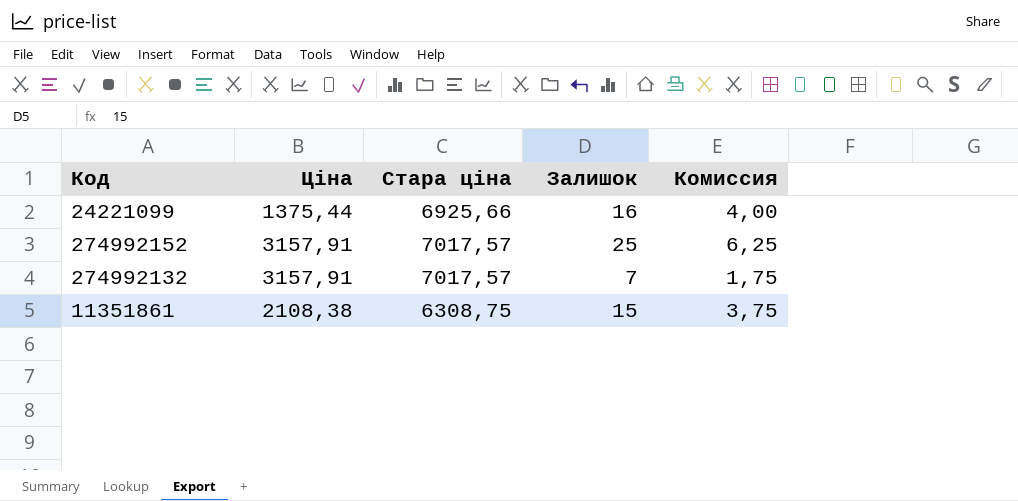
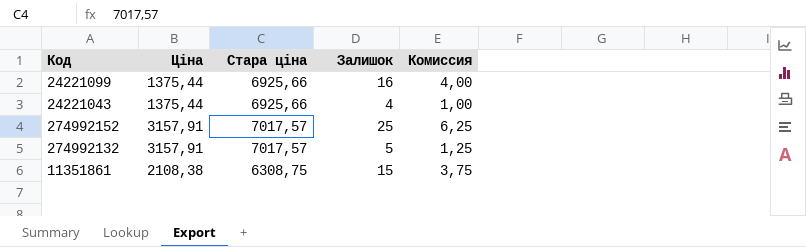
row 24221043: none -> 1375,44 | 6925,66 | 4 | 1,00
274992132 | Залишок: 7 -> 5
274992132 | Комиссия: 1,75 -> 1,25

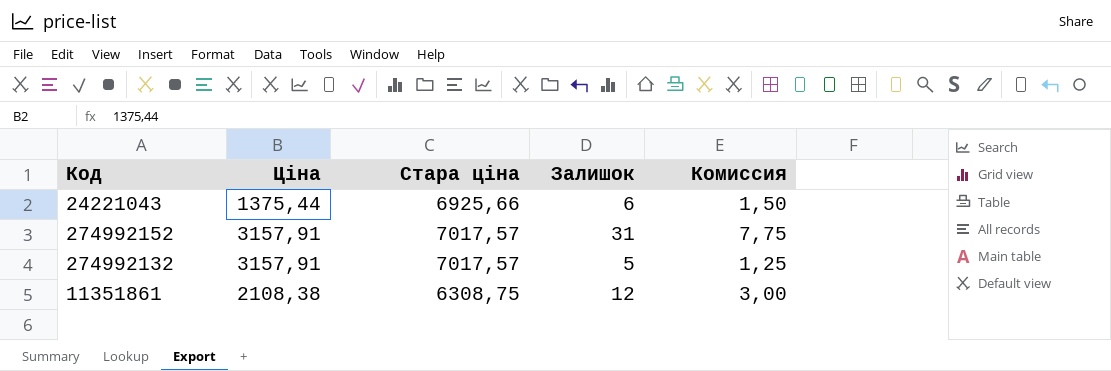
row 24221099: 1375,44 | 6925,66 | 16 | 4,00 -> none
24221043 | Залишок: 4 -> 6
24221043 | Комиссия: 1,00 -> 1,50
274992152 | Залишок: 25 -> 31
274992152 | Комиссия: 6,25 -> 7,75
11351861 | Залишок: 15 -> 12
11351861 | Комиссия: 3,75 -> 3,00

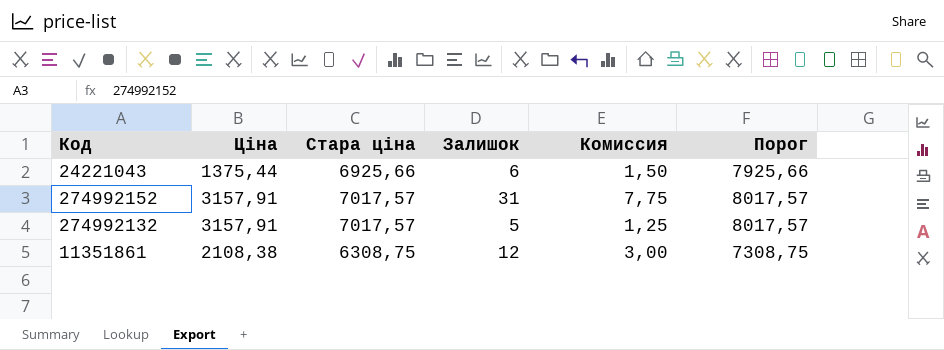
column Порог | formula: none -> [Стара ціна] + 1000

